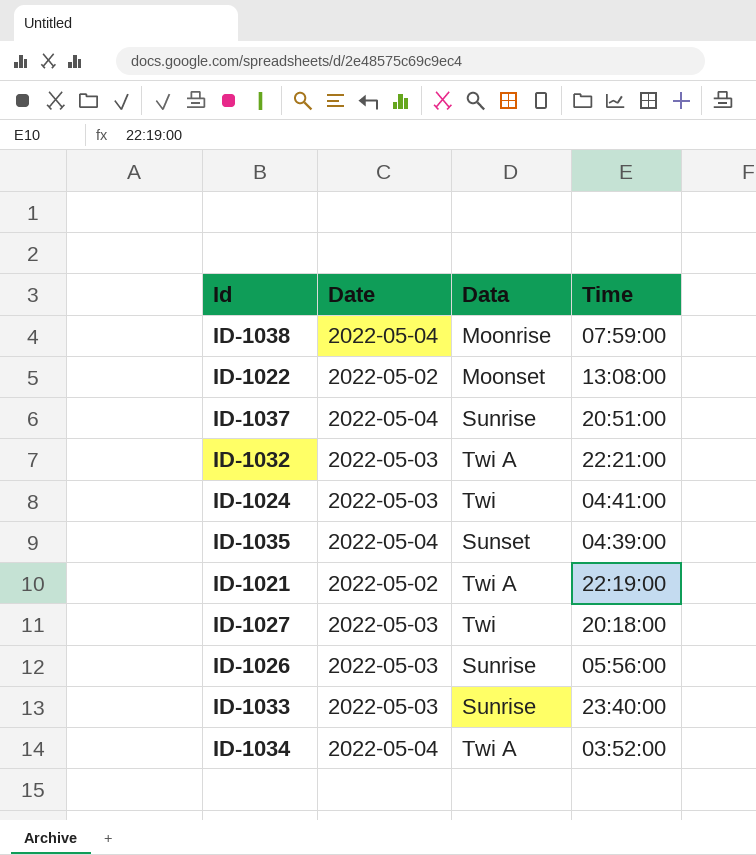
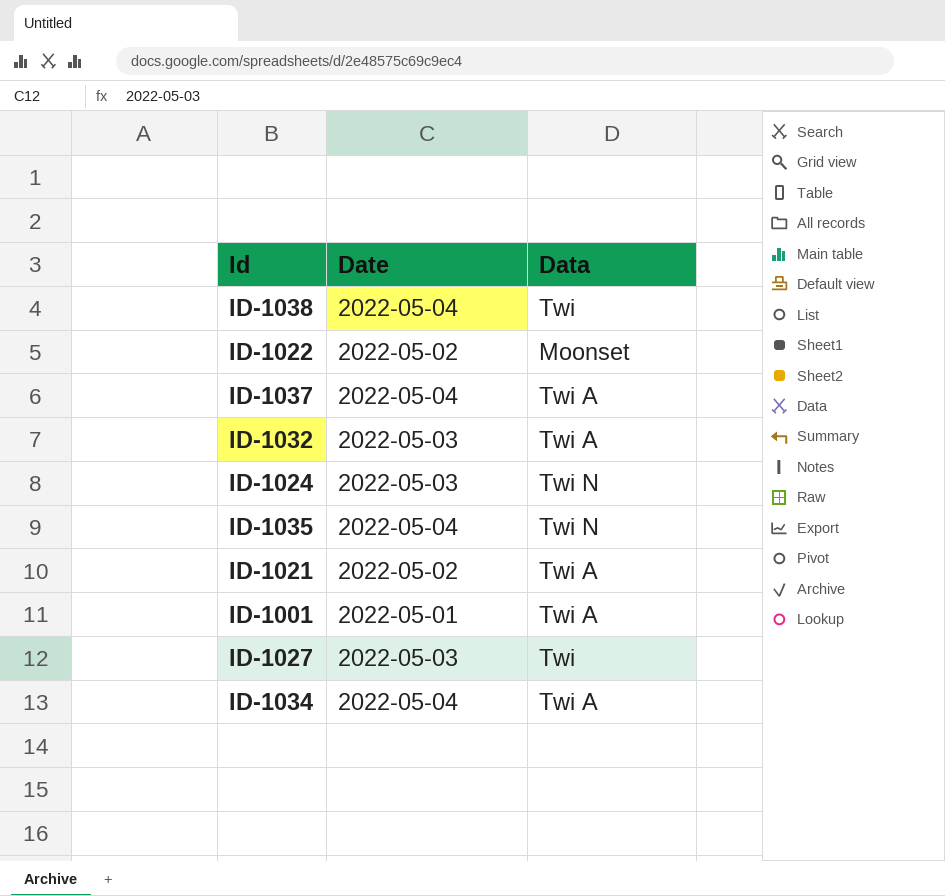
column Time | position: 4 -> none
row ID-1026: 2022-05-03 | Sunrise | 05:56:00 -> none
row ID-1033: 2022-05-03 | Sunrise | 23:40:00 -> none
ID-1038 | Data: Moonrise -> Twi
ID-1037 | Data: Sunrise -> Twi A
ID-1024 | Data: Twi -> Twi N
ID-1035 | Data: Sunset -> Twi N
row ID-1001: none -> 2022-05-01 | Twi A

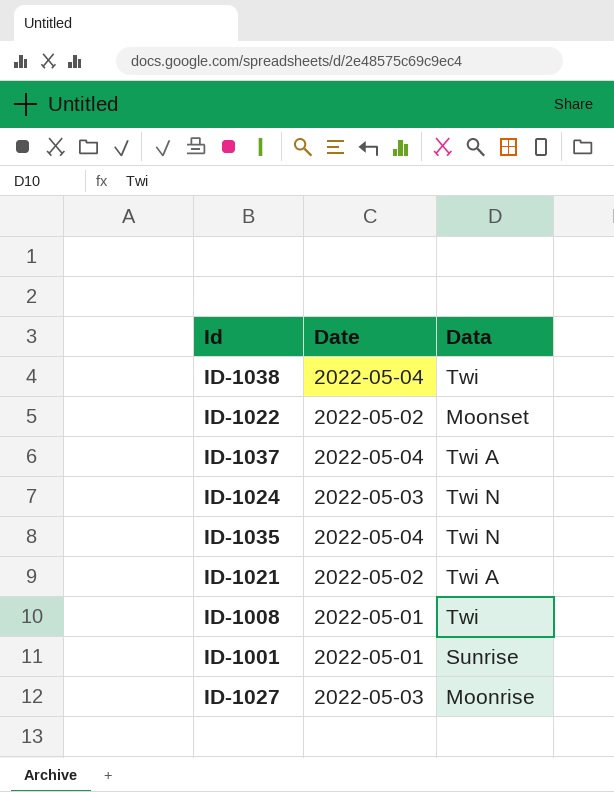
row ID-1032: 2022-05-03 | Twi A -> none
row ID-1034: 2022-05-04 | Twi A -> none
row ID-1008: none -> 2022-05-01 | Twi
ID-1001 | Data: Twi A -> Sunrise
ID-1027 | Data: Twi -> Moonrise

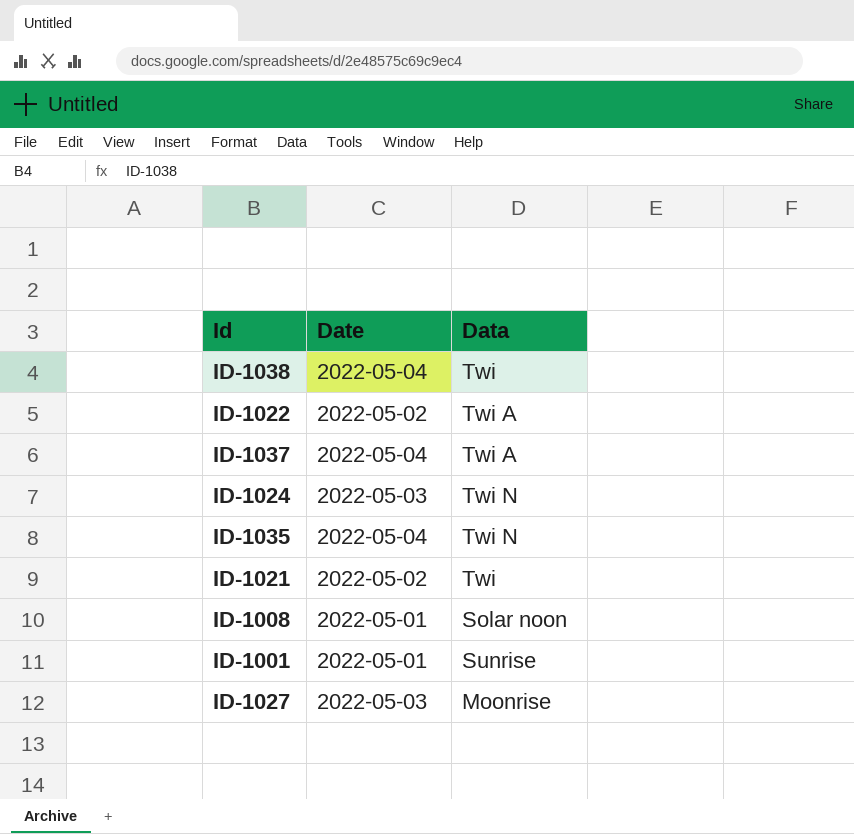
ID-1022 | Data: Moonset -> Twi A
ID-1021 | Data: Twi A -> Twi
ID-1008 | Data: Twi -> Solar noon

